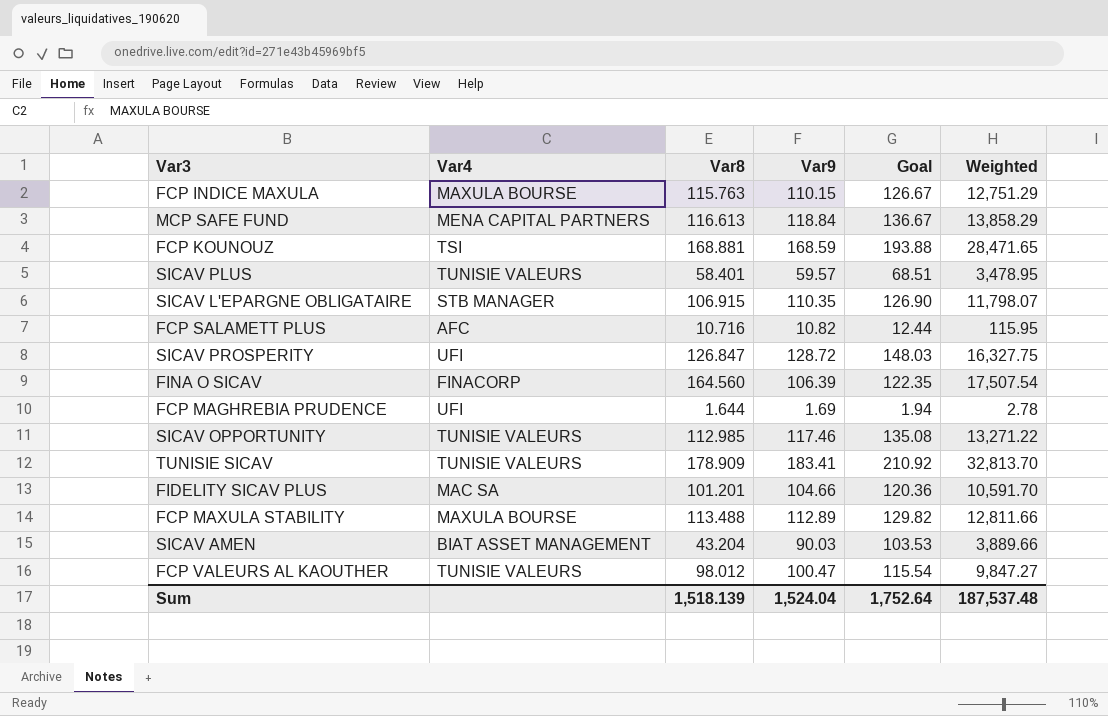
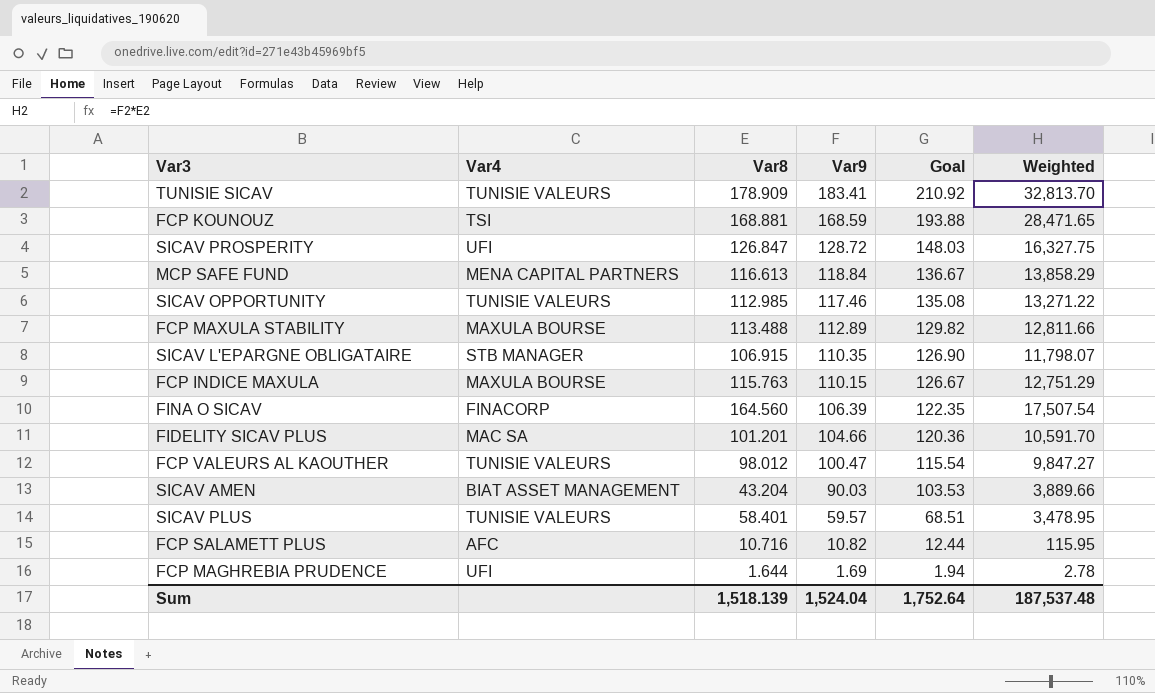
row order: none -> Var9 descending

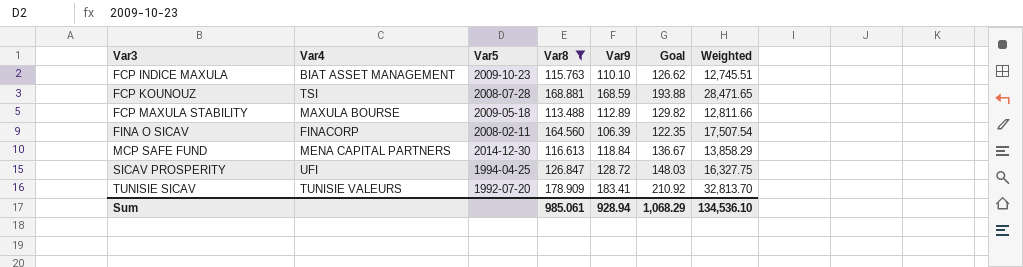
filter: none -> Var8 >= 113.488
row order: Var9 descending -> Var3 ascending
column Var5 | position: none -> 3
FCP INDICE MAXULA | Var4: MAXULA BOURSE -> BIAT ASSET MANAGEMENT
FCP INDICE MAXULA | Var9: 110.15 -> 110.10
FCP INDICE MAXULA | Goal: 126.67 -> 126.62
FCP INDICE MAXULA | Weighted: 12,751.29 -> 12,745.51
Sum | Var8: 1,518.139 -> 985.061
Sum | Var9: 1,524.04 -> 928.94
Sum | Goal: 1,752.64 -> 1,068.29
Sum | Weighted: 187,537.48 -> 134,536.10

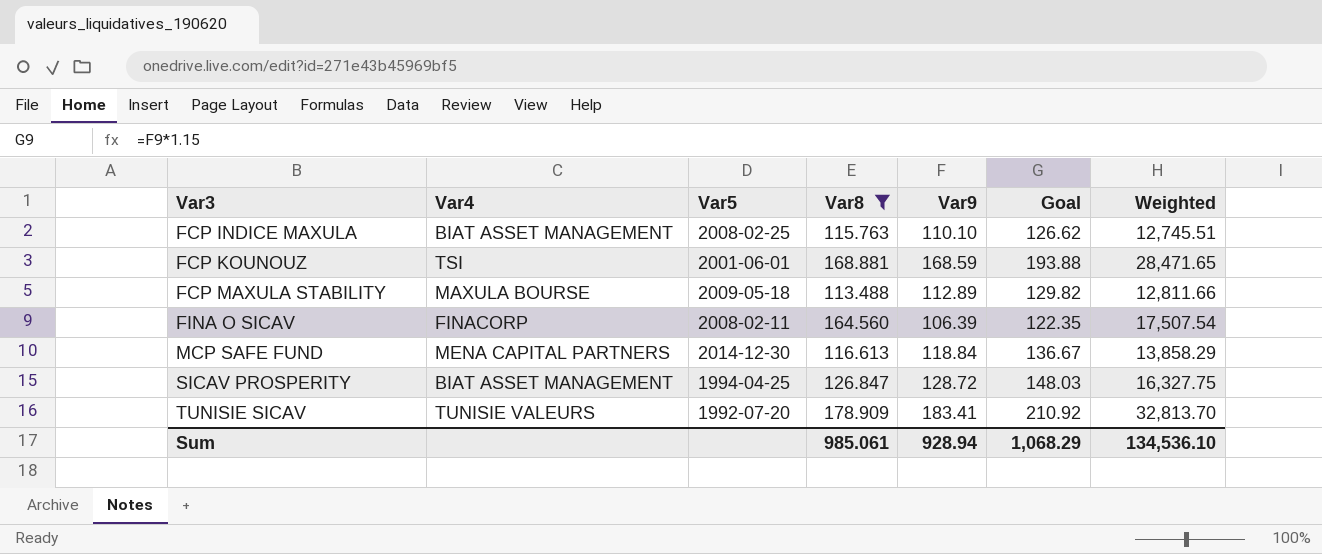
FCP INDICE MAXULA | Var5: 2009-10-23 -> 2008-02-25
FCP KOUNOUZ | Var5: 2008-07-28 -> 2001-06-01
SICAV PROSPERITY | Var4: UFI -> BIAT ASSET MANAGEMENT

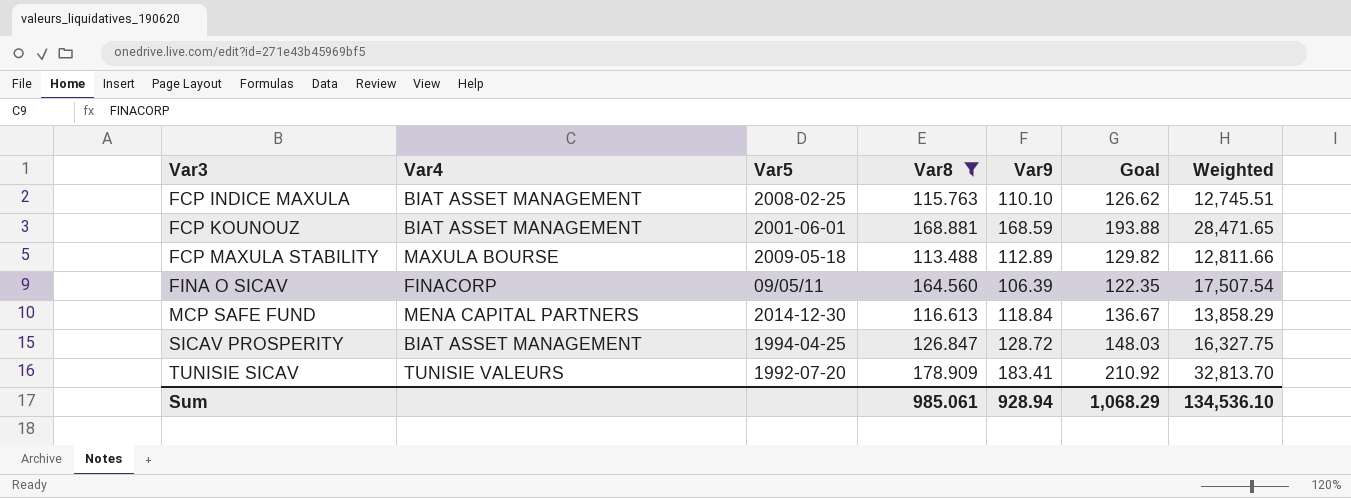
FCP KOUNOUZ | Var4: TSI -> BIAT ASSET MANAGEMENT
FINA O SICAV | Var5: 2008-02-11 -> 09/05/11

